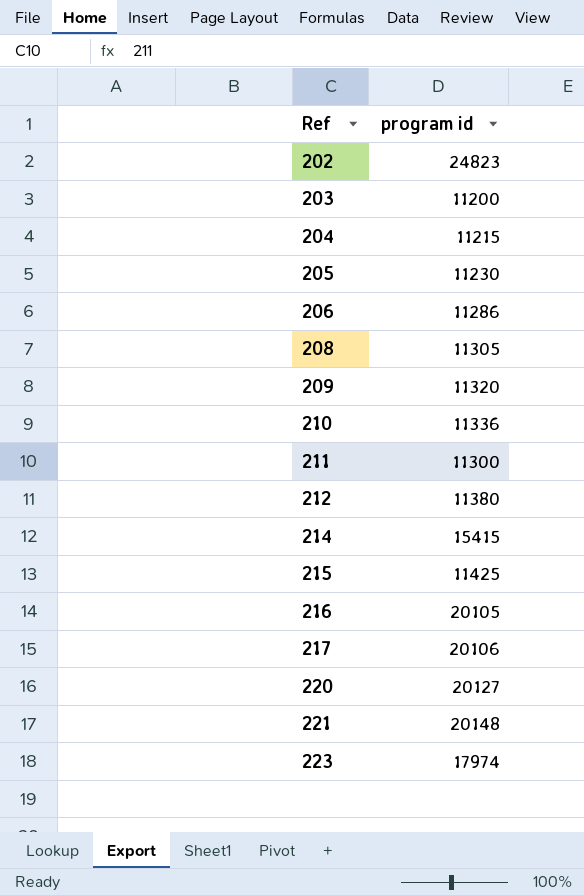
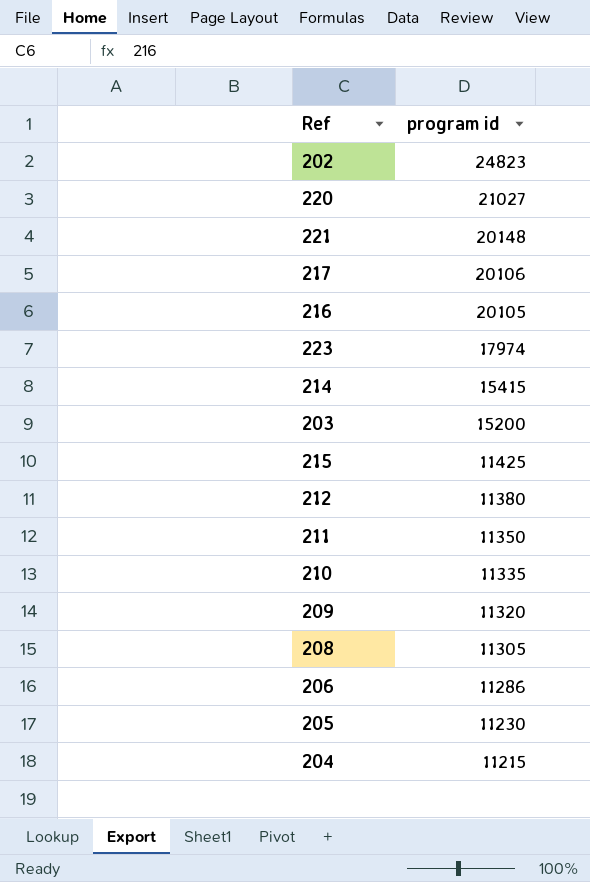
row order: Ref ascending -> program id descending
220 | program id: 20127 -> 21027
203 | program id: 11200 -> 15200
211 | program id: 11300 -> 11350
210 | program id: 11336 -> 11335

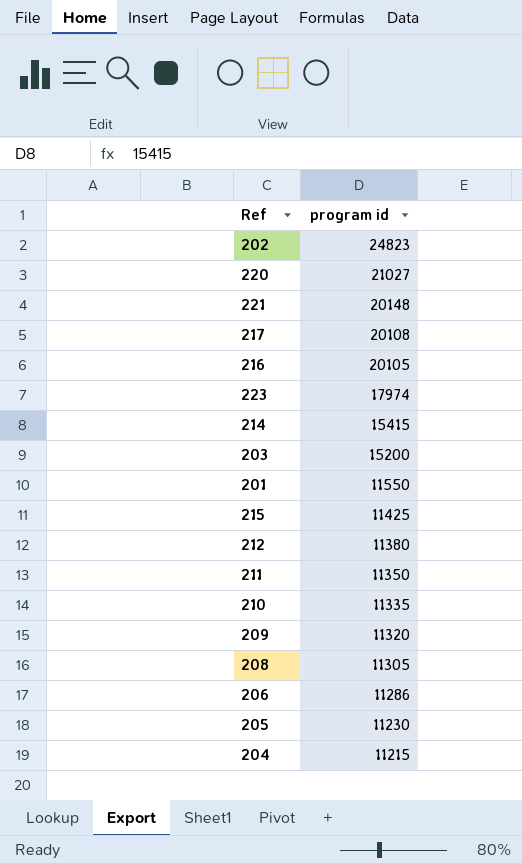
217 | program id: 20106 -> 20108
row 201: none -> 11550

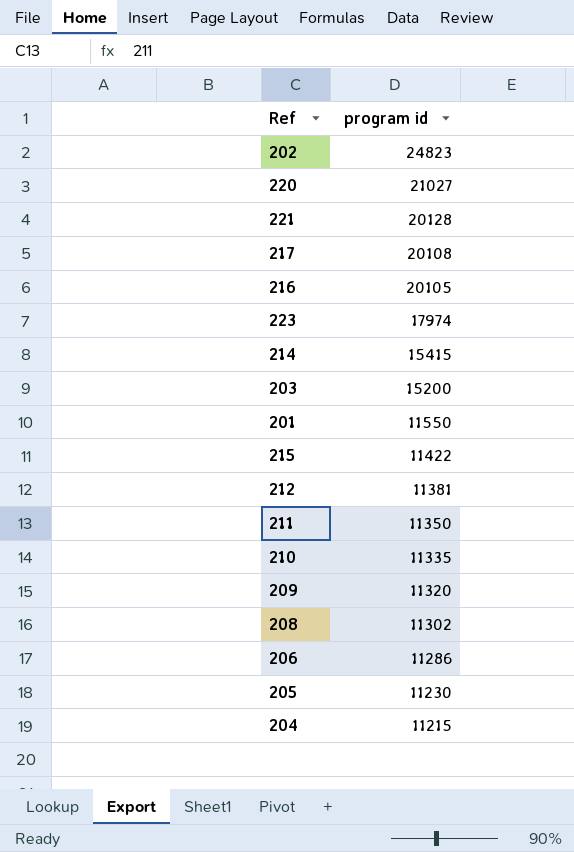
221 | program id: 20148 -> 20128
215 | program id: 11425 -> 11422
212 | program id: 11380 -> 11381
208 | program id: 11305 -> 11302

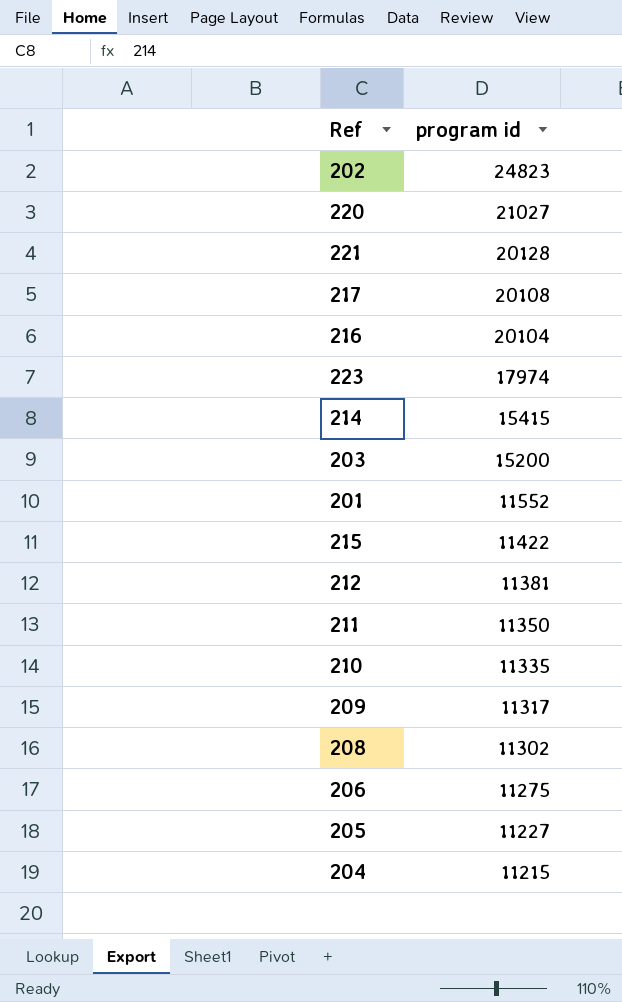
216 | program id: 20105 -> 20104
201 | program id: 11550 -> 11552
209 | program id: 11320 -> 11317
206 | program id: 11286 -> 11275
205 | program id: 11230 -> 11227

